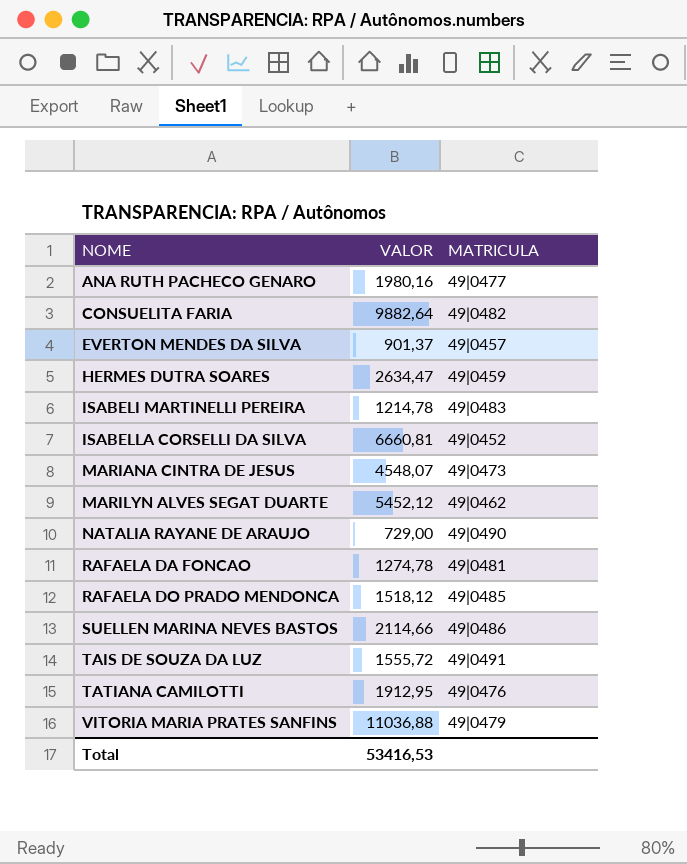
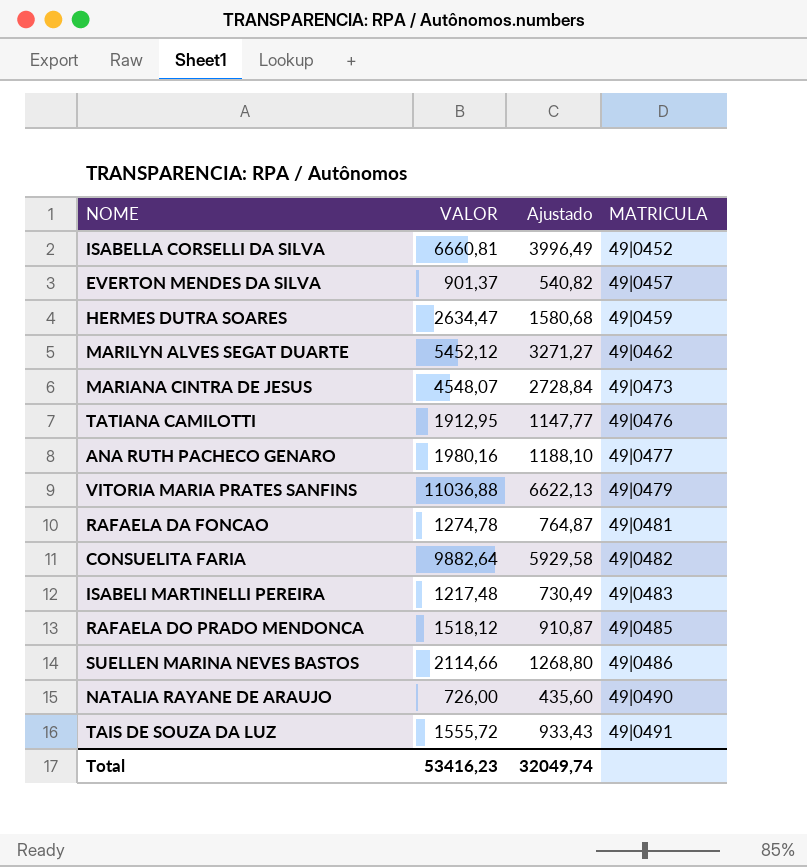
row order: NOME ascending -> MATRICULA ascending
column Ajustado | formula: none -> [VALOR] * 0,6
ISABELI MARTINELLI PEREIRA | VALOR: 1214,78 -> 1217,48
NATALIA RAYANE DE ARAUJO | VALOR: 729,00 -> 726,00
Total | VALOR: 53416,53 -> 53416,23

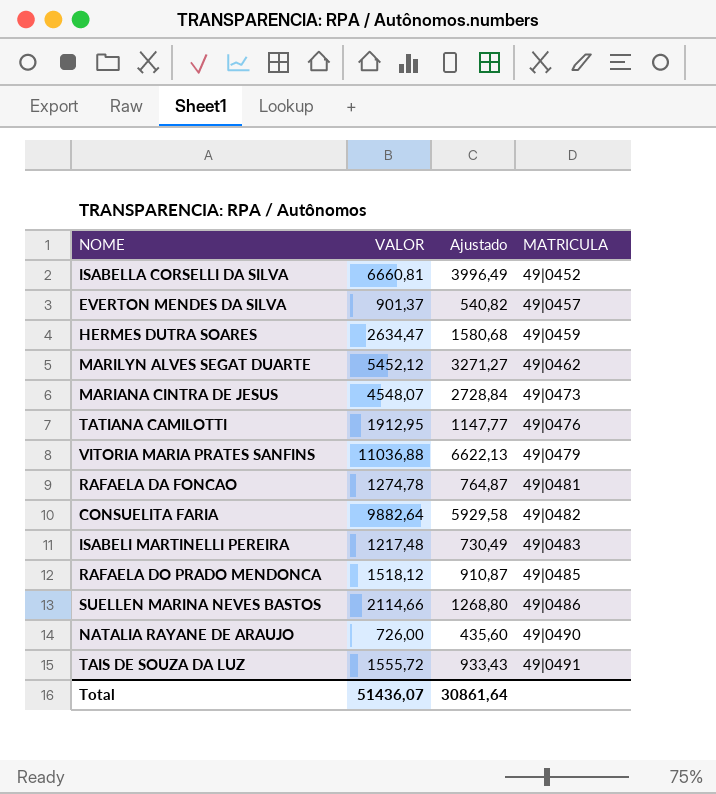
row ANA RUTH PACHECO GENARO: 1980,16 | 1188,10 | 49|0477 -> none
Total | VALOR: 53416,23 -> 51436,07
Total | Ajustado: 32049,74 -> 30861,64

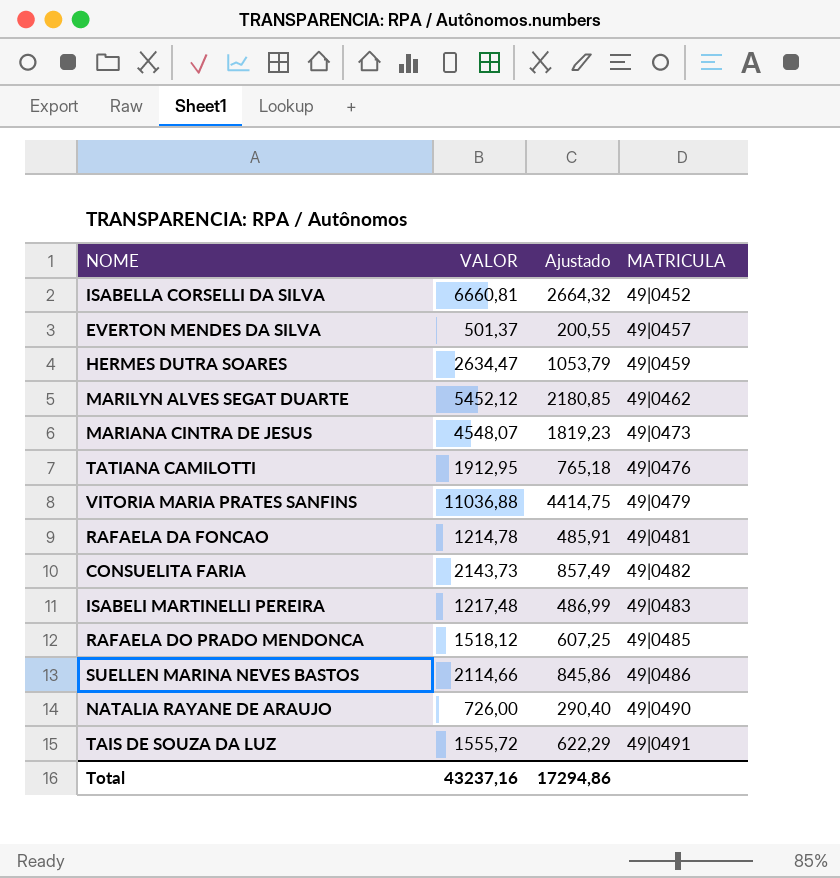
column Ajustado | formula: [VALOR] * 0,6 -> [VALOR] * 0,4
EVERTON MENDES DA SILVA | VALOR: 901,37 -> 501,37
RAFAELA DA FONCAO | VALOR: 1274,78 -> 1214,78
CONSUELITA FARIA | VALOR: 9882,64 -> 2143,73
Total | VALOR: 51436,07 -> 43237,16
Total | Ajustado: 30861,64 -> 17294,86

